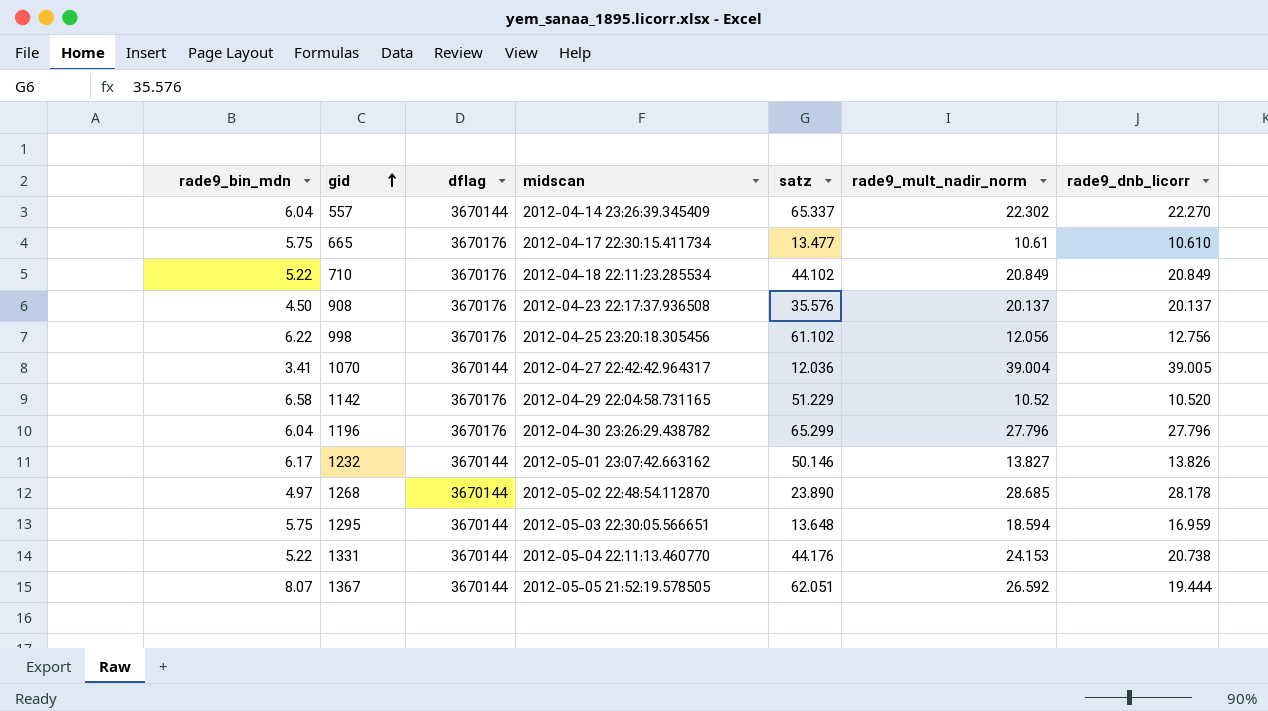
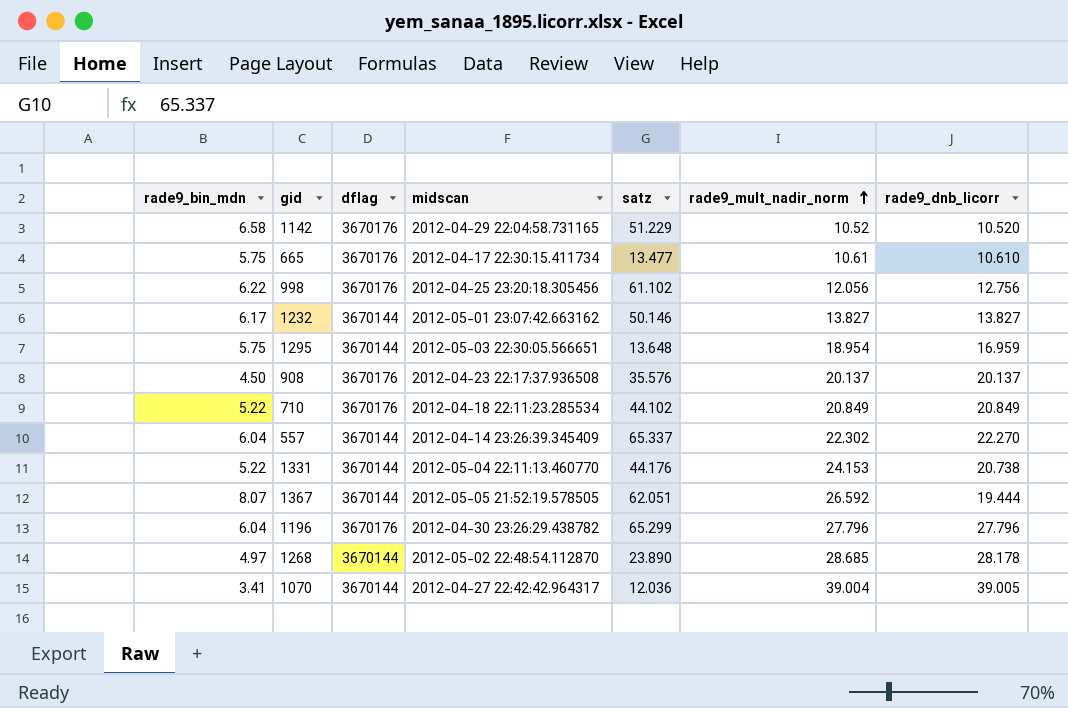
row order: gid ascending -> rade9_mult_nadir_norm ascending
1232 | rade9_dnb_licorr: 13.826 -> 13.827
1295 | rade9_mult_nadir_norm: 18.594 -> 18.954

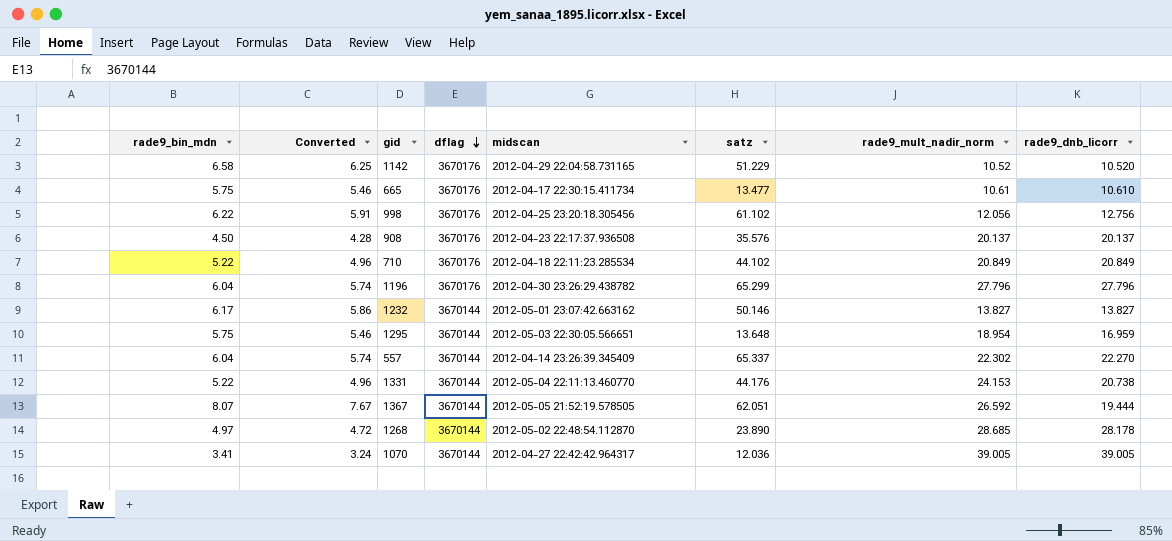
row order: rade9_mult_nadir_norm ascending -> dflag descending
column Converted | formula: none -> [rade9_bin_mdn] * 0.95
1070 | rade9_mult_nadir_norm: 39.004 -> 39.005

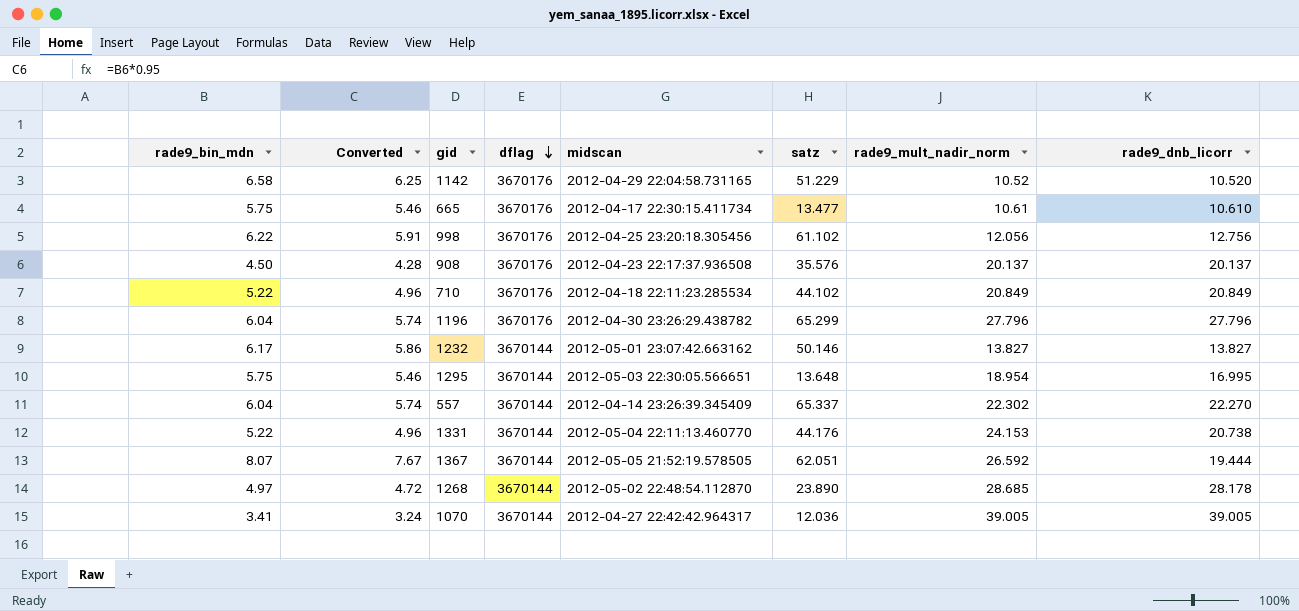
1295 | rade9_dnb_licorr: 16.959 -> 16.995

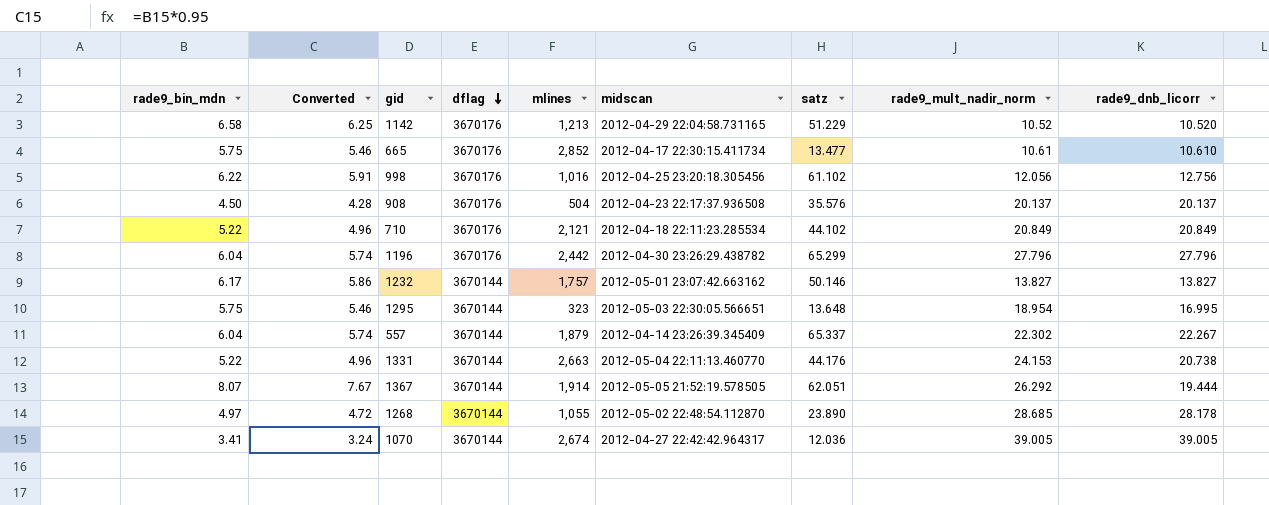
column mlines | position: none -> 5
557 | rade9_dnb_licorr: 22.270 -> 22.267
1367 | rade9_mult_nadir_norm: 26.592 -> 26.292

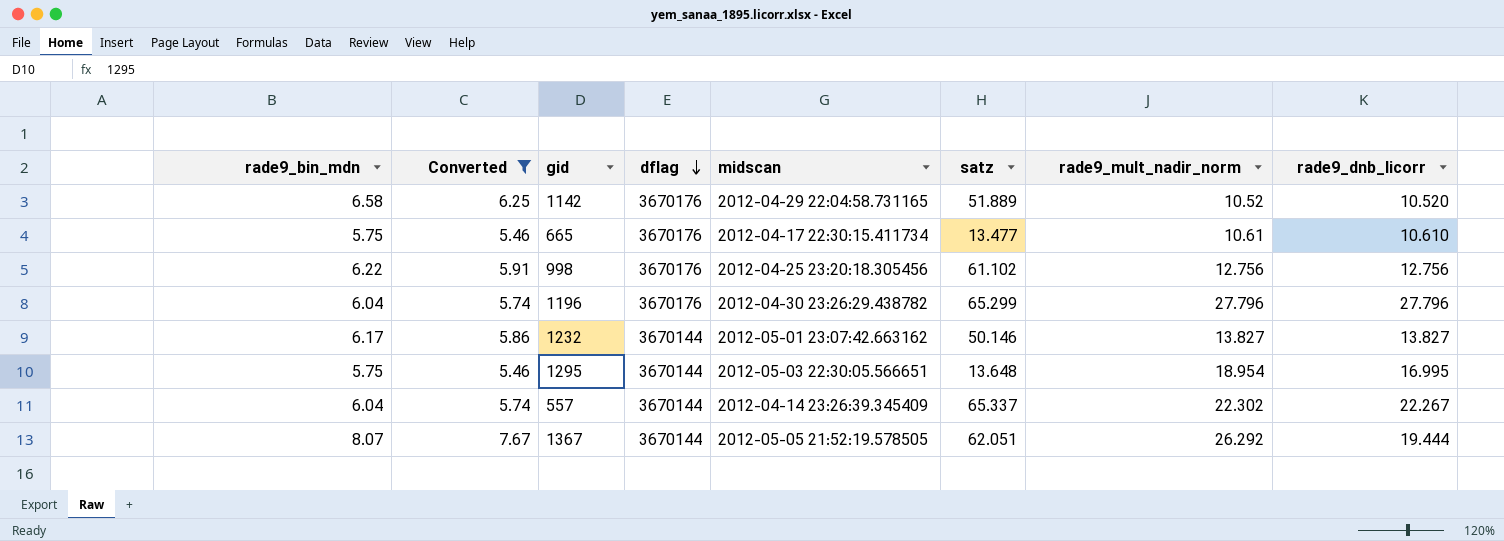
filter: none -> Converted >= 5.46
column mlines | position: 5 -> none
1142 | satz: 51.229 -> 51.889
998 | rade9_mult_nadir_norm: 12.056 -> 12.756

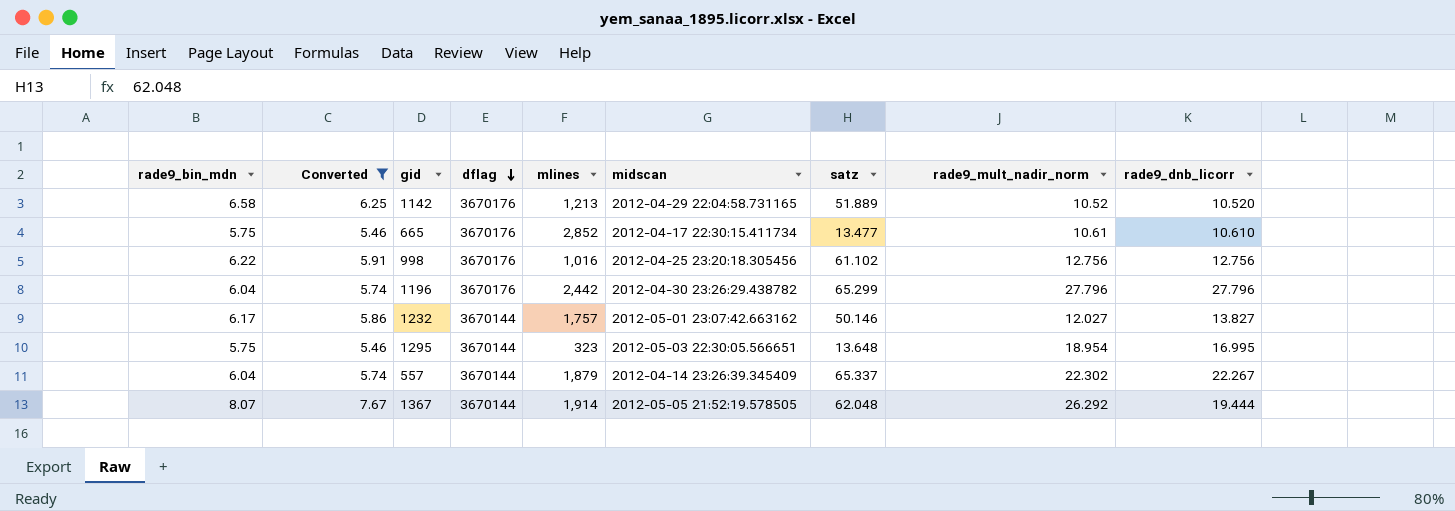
column mlines | position: none -> 5
1232 | rade9_mult_nadir_norm: 13.827 -> 12.027
1367 | satz: 62.051 -> 62.048

